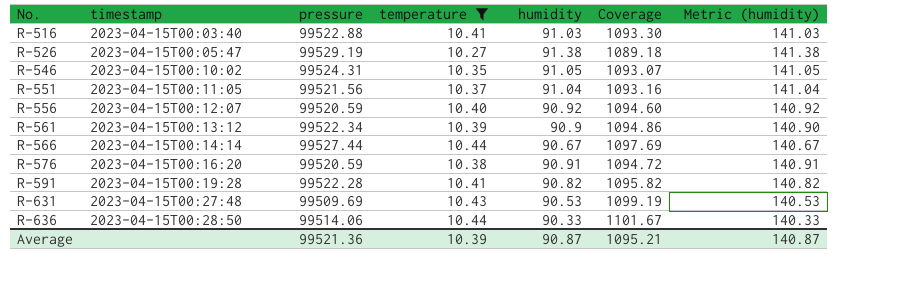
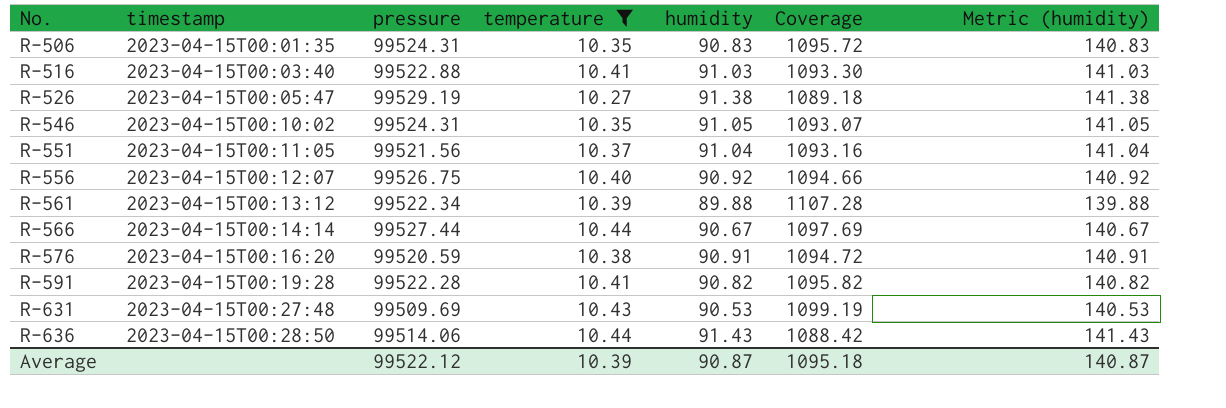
row R-506: none -> 2023-04-15T00:01:35 | 99524.31 | 10.35 | 90.83 | 1095.72 | 140.83
R-556 | pressure: 99520.59 -> 99526.75
R-556 | Coverage: 1094.60 -> 1094.66
R-561 | humidity: 90.9 -> 89.88
R-561 | Coverage: 1094.86 -> 1107.28
R-561 | Metric (humidity): 140.90 -> 139.88
R-636 | humidity: 90.33 -> 91.43
R-636 | Coverage: 1101.67 -> 1088.42
R-636 | Metric (humidity): 140.33 -> 141.43
Average | pressure: 99521.36 -> 99522.12
Average | Coverage: 1095.21 -> 1095.18

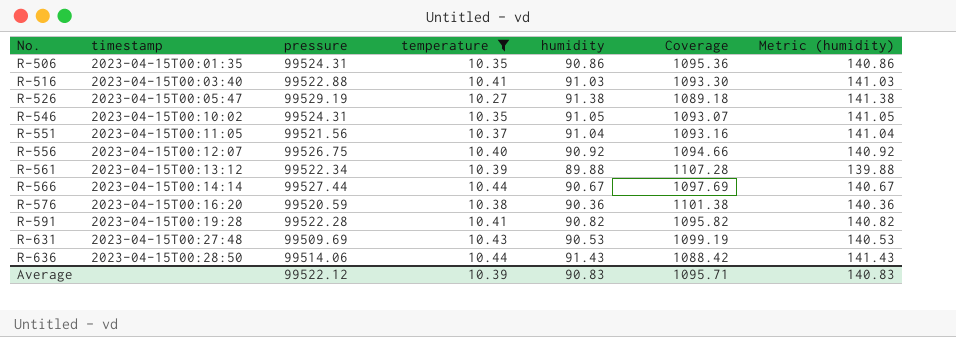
R-506 | humidity: 90.83 -> 90.86
R-506 | Coverage: 1095.72 -> 1095.36
R-506 | Metric (humidity): 140.83 -> 140.86
R-576 | humidity: 90.91 -> 90.36
R-576 | Coverage: 1094.72 -> 1101.38
R-576 | Metric (humidity): 140.91 -> 140.36
Average | humidity: 90.87 -> 90.83
Average | Coverage: 1095.18 -> 1095.71
Average | Metric (humidity): 140.87 -> 140.83

